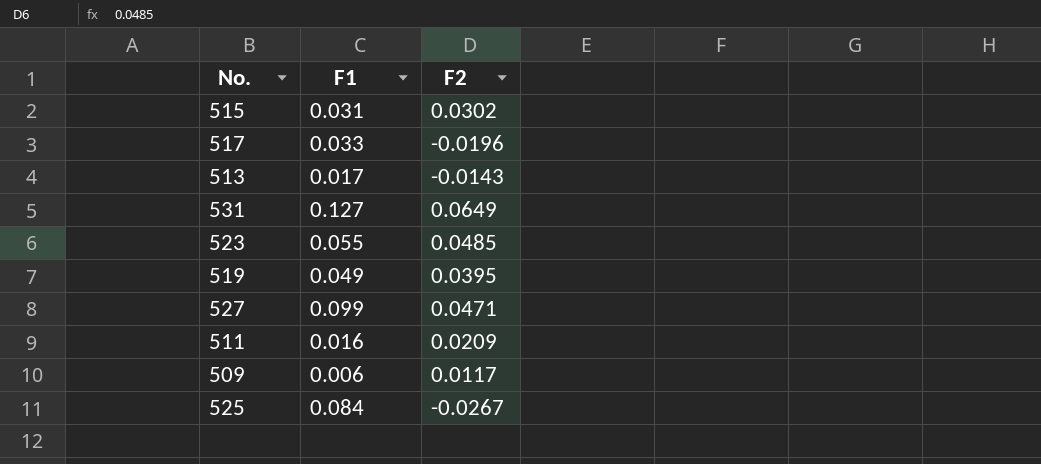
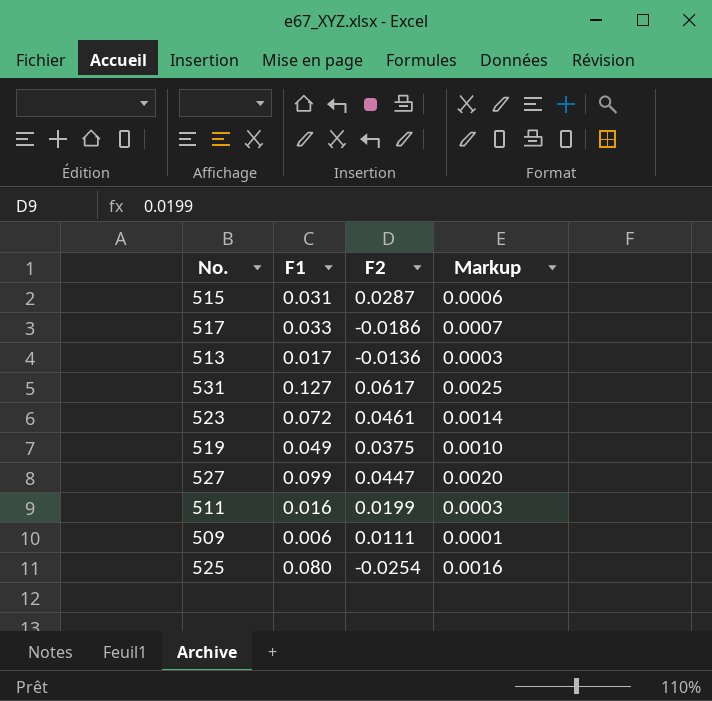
column Markup | formula: none -> [F1] * 0.02
515 | F2: 0.0302 -> 0.0287
517 | F2: -0.0196 -> -0.0186
513 | F2: -0.0143 -> -0.0136
531 | F2: 0.0649 -> 0.0617
523 | F1: 0.055 -> 0.072
523 | F2: 0.0485 -> 0.0461
519 | F2: 0.0395 -> 0.0375
527 | F2: 0.0471 -> 0.0447
511 | F2: 0.0209 -> 0.0199
509 | F2: 0.0117 -> 0.0111
525 | F1: 0.084 -> 0.080
525 | F2: -0.0267 -> -0.0254

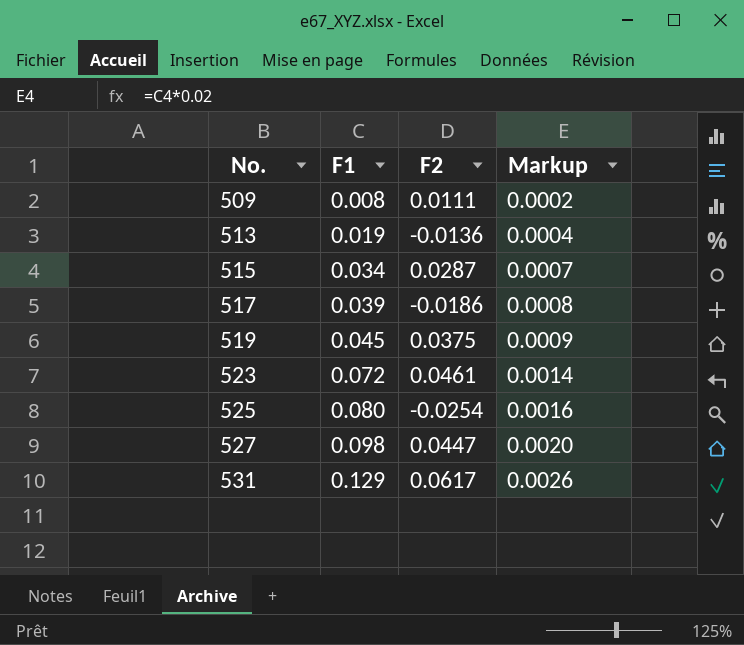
row order: none -> No. ascending
row 511: 0.016 | 0.0199 | 0.0003 -> none
509 | F1: 0.006 -> 0.008
509 | Markup: 0.0001 -> 0.0002
513 | F1: 0.017 -> 0.019
513 | Markup: 0.0003 -> 0.0004
515 | F1: 0.031 -> 0.034
515 | Markup: 0.0006 -> 0.0007
517 | F1: 0.033 -> 0.039
517 | Markup: 0.0007 -> 0.0008
519 | F1: 0.049 -> 0.045
519 | Markup: 0.0010 -> 0.0009
527 | F1: 0.099 -> 0.098
531 | F1: 0.127 -> 0.129
531 | Markup: 0.0025 -> 0.0026

